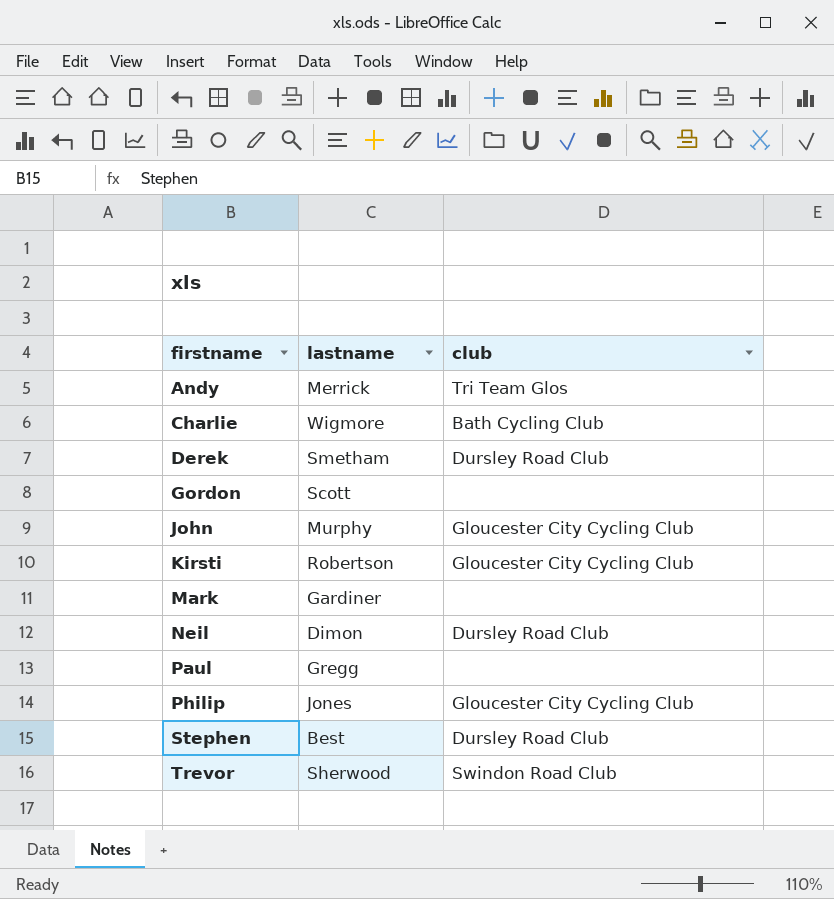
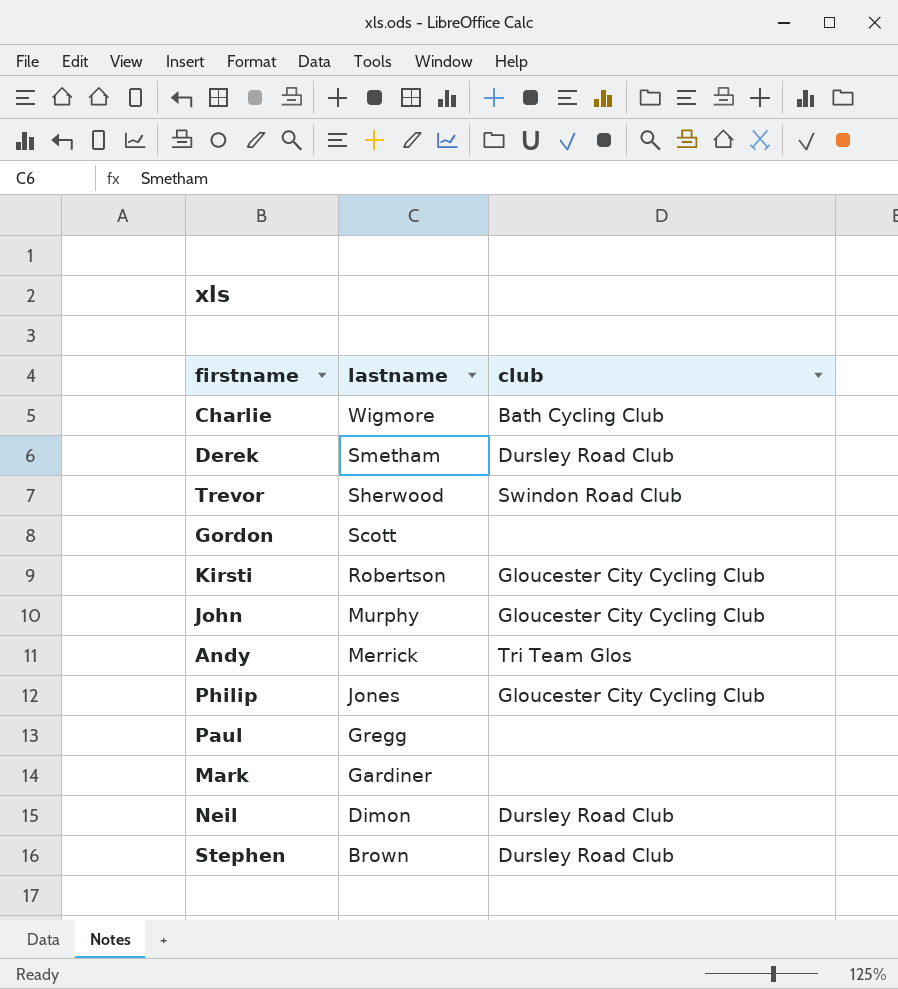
row order: firstname ascending -> lastname descending
Stephen | lastname: Best -> Brown

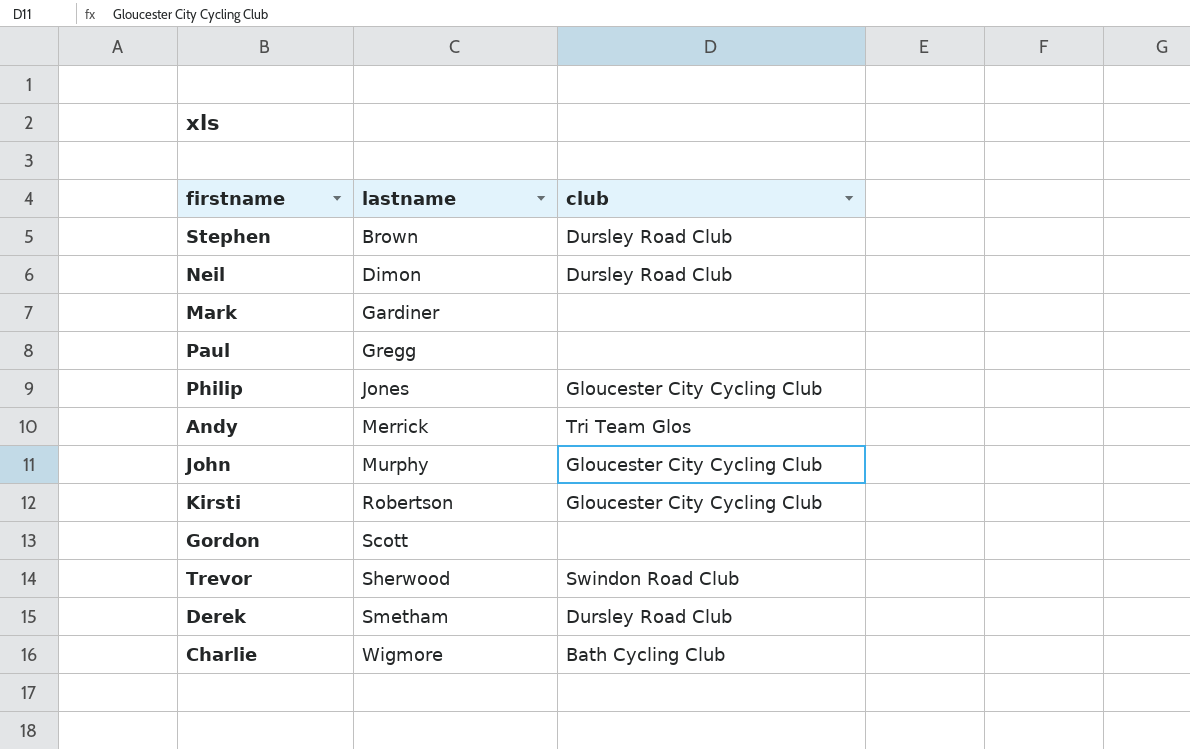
row order: lastname descending -> lastname ascending

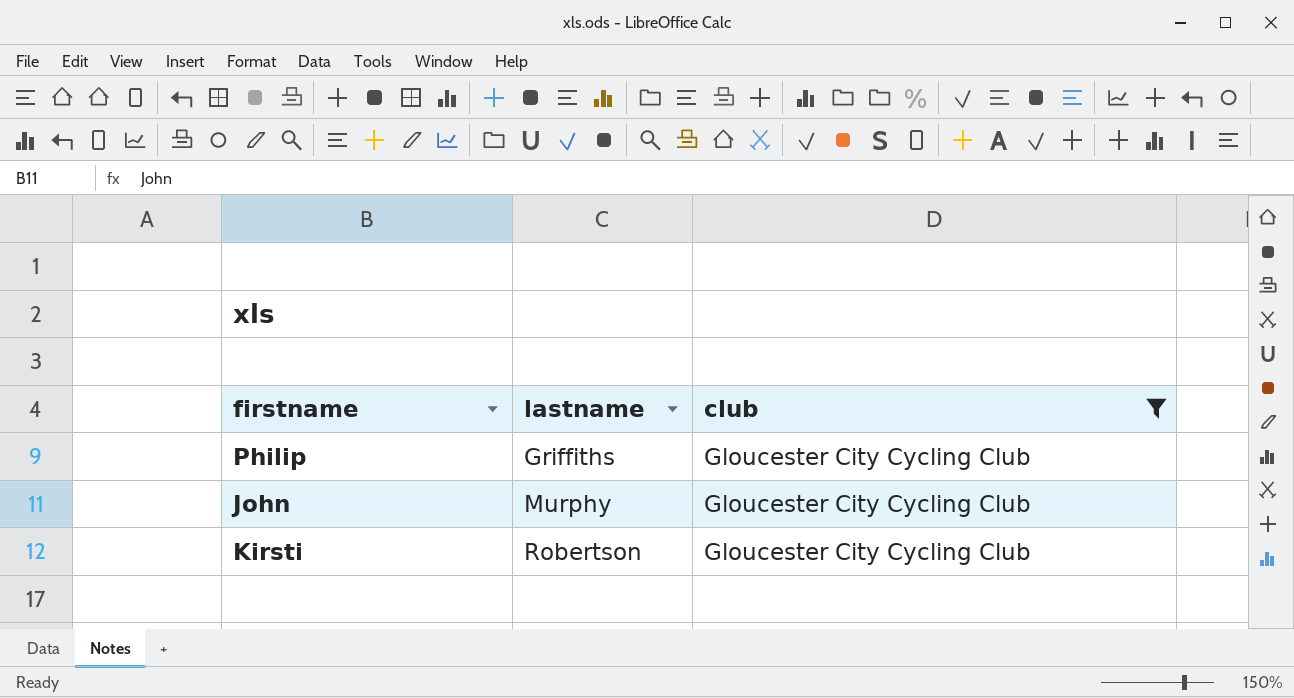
filter: none -> club = Gloucester City Cycling Club
Philip | lastname: Jones -> Griffiths

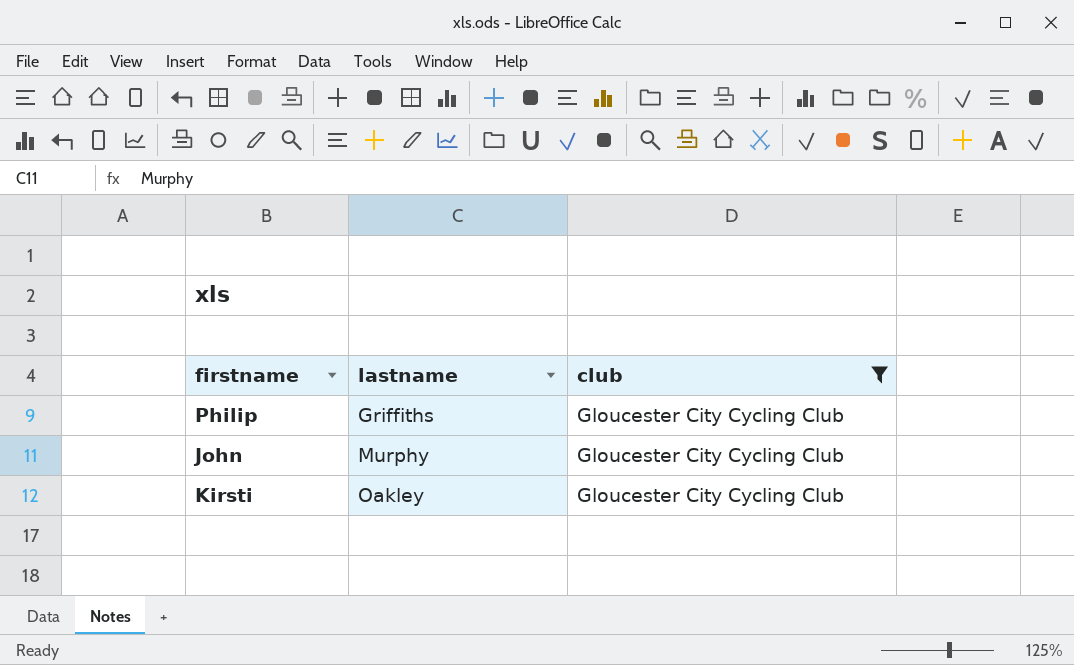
Kirsti | lastname: Robertson -> Oakley

